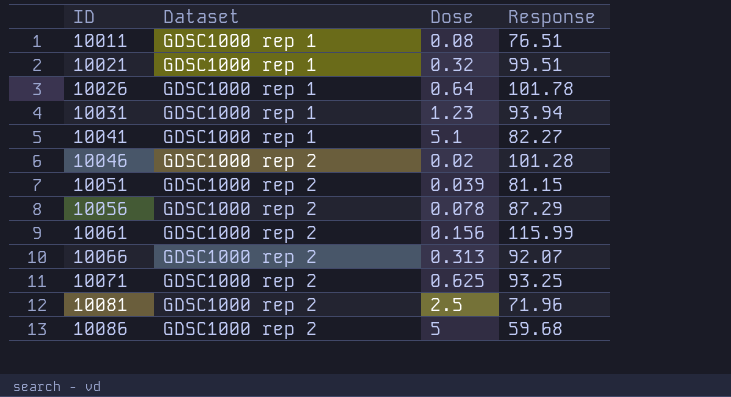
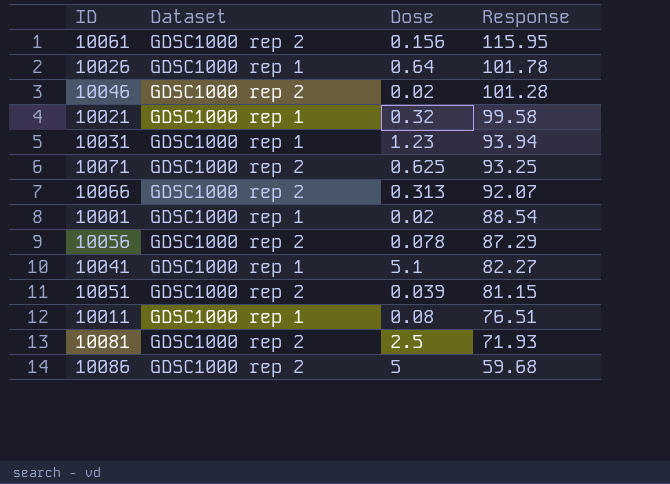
row order: ID ascending -> Response descending
10061 | Response: 115.99 -> 115.95
10021 | Response: 99.51 -> 99.58
row 10001: none -> GDSC1000 rep 1 | 0.02 | 88.54
10081 | Response: 71.96 -> 71.93

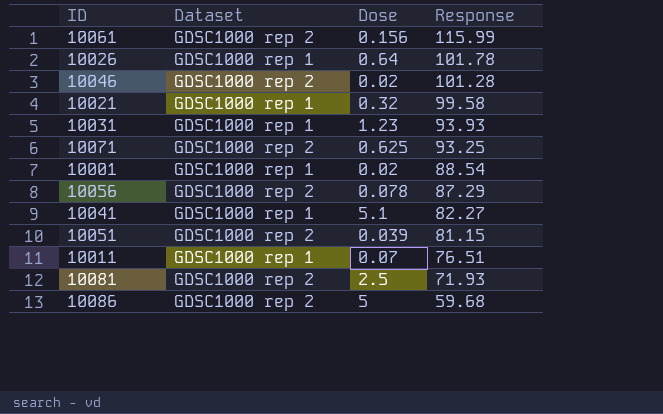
row 10066: GDSC1000 rep 2 | 0.313 | 92.07 -> none
10061 | Response: 115.95 -> 115.99
10031 | Response: 93.94 -> 93.93
10011 | Dose: 0.08 -> 0.07

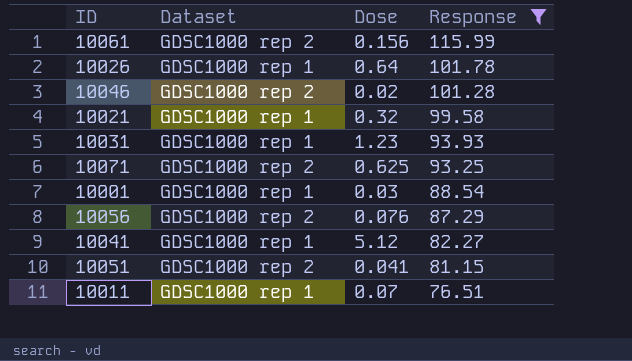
filter: none -> Response >= 76.51
10001 | Dose: 0.02 -> 0.03
10056 | Dose: 0.078 -> 0.076
10041 | Dose: 5.1 -> 5.12
10051 | Dose: 0.039 -> 0.041

